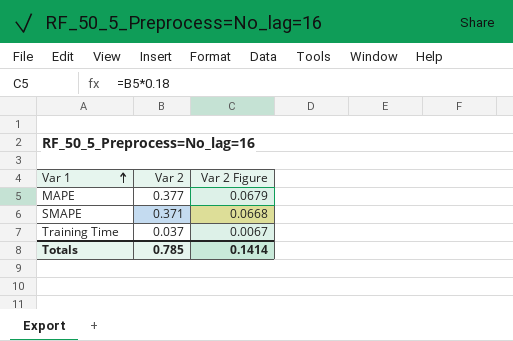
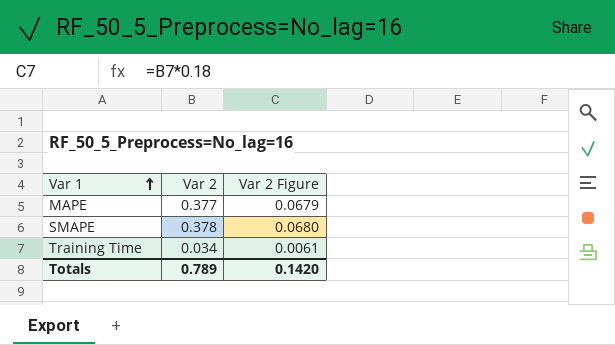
SMAPE | Var 2: 0.371 -> 0.378
SMAPE | Var 2 Figure: 0.0668 -> 0.0680
Training Time | Var 2: 0.037 -> 0.034
Training Time | Var 2 Figure: 0.0067 -> 0.0061
Totals | Var 2: 0.785 -> 0.789
Totals | Var 2 Figure: 0.1414 -> 0.1420

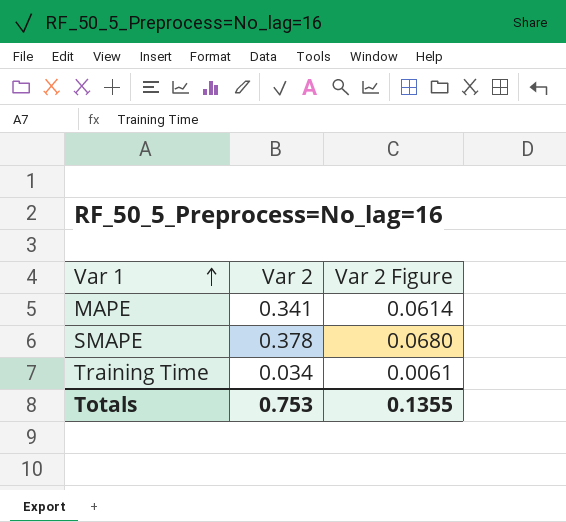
MAPE | Var 2: 0.377 -> 0.341
MAPE | Var 2 Figure: 0.0679 -> 0.0614
Totals | Var 2: 0.789 -> 0.753
Totals | Var 2 Figure: 0.1420 -> 0.1355

